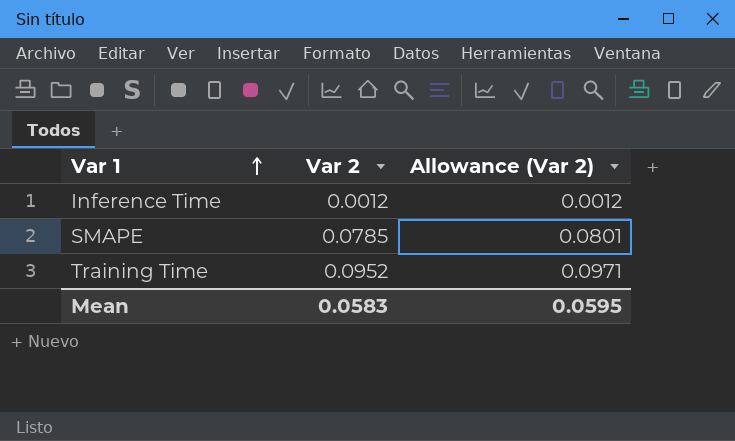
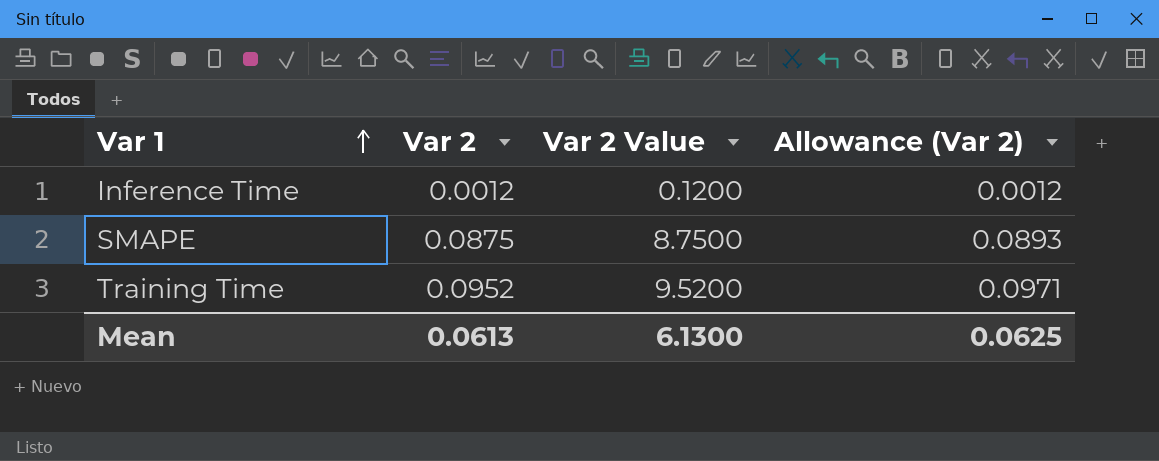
column Var 2 Value | formula: none -> [Var 2] * 100
SMAPE | Var 2: 0.0785 -> 0.0875
SMAPE | Allowance (Var 2): 0.0801 -> 0.0893
Mean | Var 2: 0.0583 -> 0.0613
Mean | Allowance (Var 2): 0.0595 -> 0.0625

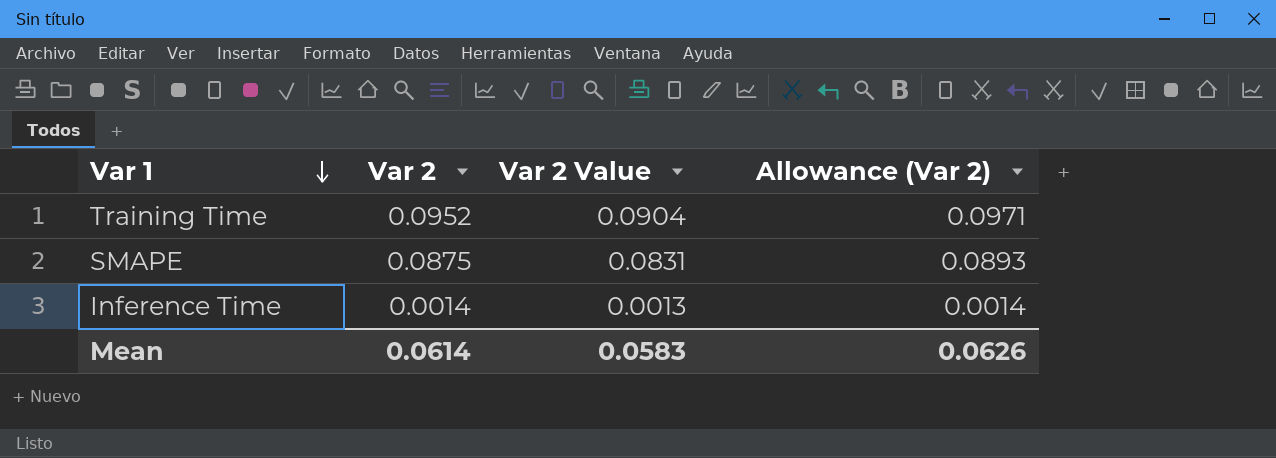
row order: Var 1 ascending -> Var 1 descending
column Var 2 Value | formula: [Var 2] * 100 -> [Var 2] * 0.95
Inference Time | Var 2: 0.0012 -> 0.0014
Inference Time | Allowance (Var 2): 0.0012 -> 0.0014
Mean | Var 2: 0.0613 -> 0.0614
Mean | Var 2 Value: 6.1300 -> 0.0583
Mean | Allowance (Var 2): 0.0625 -> 0.0626

